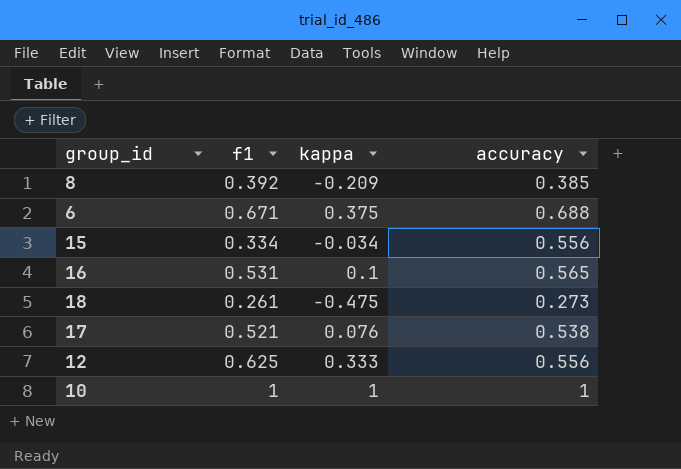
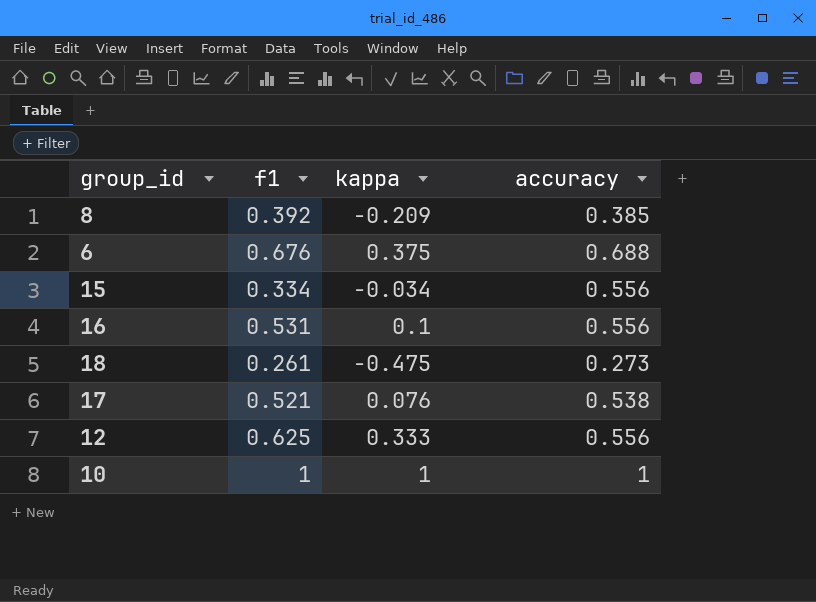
6 | f1: 0.671 -> 0.676
16 | accuracy: 0.565 -> 0.556

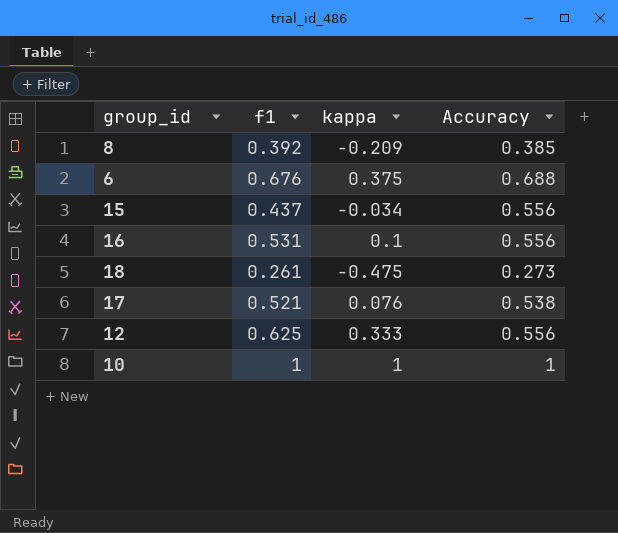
column name: accuracy -> Accuracy
15 | f1: 0.334 -> 0.437

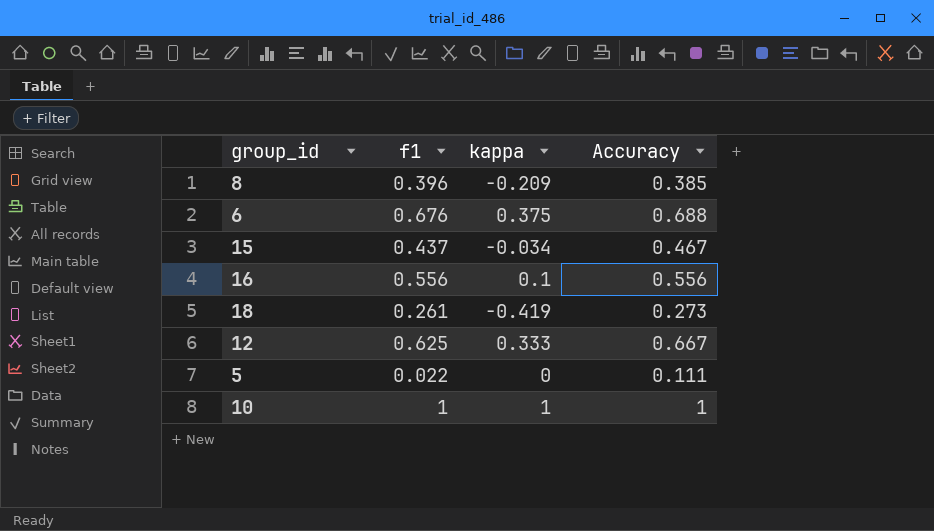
row 17: 0.521 | 0.076 | 0.538 -> none
8 | f1: 0.392 -> 0.396
15 | Accuracy: 0.556 -> 0.467
16 | f1: 0.531 -> 0.556
18 | kappa: -0.475 -> -0.419
12 | Accuracy: 0.556 -> 0.667
row 5: none -> 0.022 | 0 | 0.111

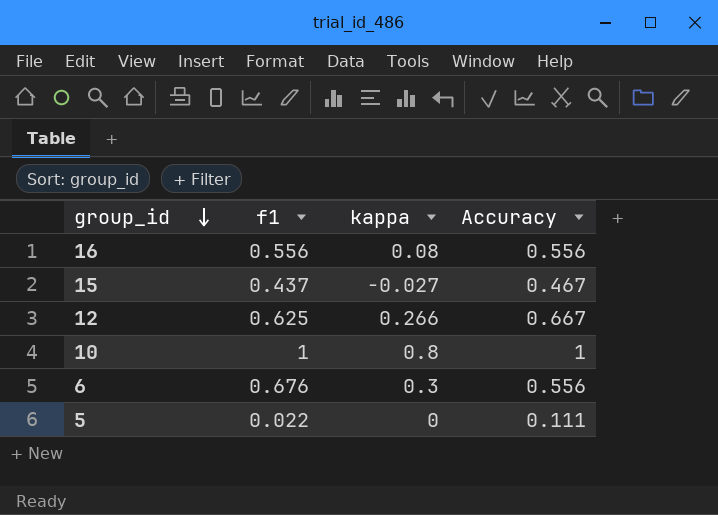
row order: none -> group_id descending
row 8: 0.396 | -0.209 | 0.385 -> none
row 18: 0.261 | -0.419 | 0.273 -> none
16 | kappa: 0.1 -> 0.08
15 | kappa: -0.034 -> -0.027
12 | kappa: 0.333 -> 0.266
10 | kappa: 1 -> 0.8
6 | kappa: 0.375 -> 0.3
6 | Accuracy: 0.688 -> 0.556

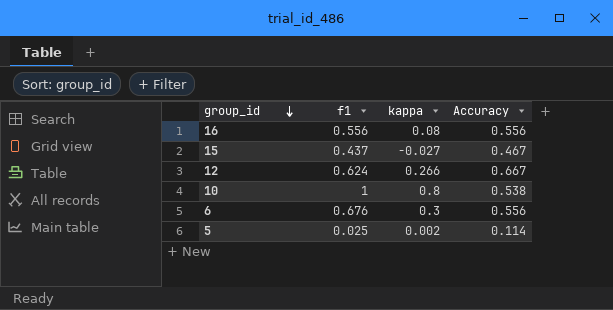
12 | f1: 0.625 -> 0.624
10 | Accuracy: 1 -> 0.538
5 | f1: 0.022 -> 0.025
5 | kappa: 0 -> 0.002
5 | Accuracy: 0.111 -> 0.114

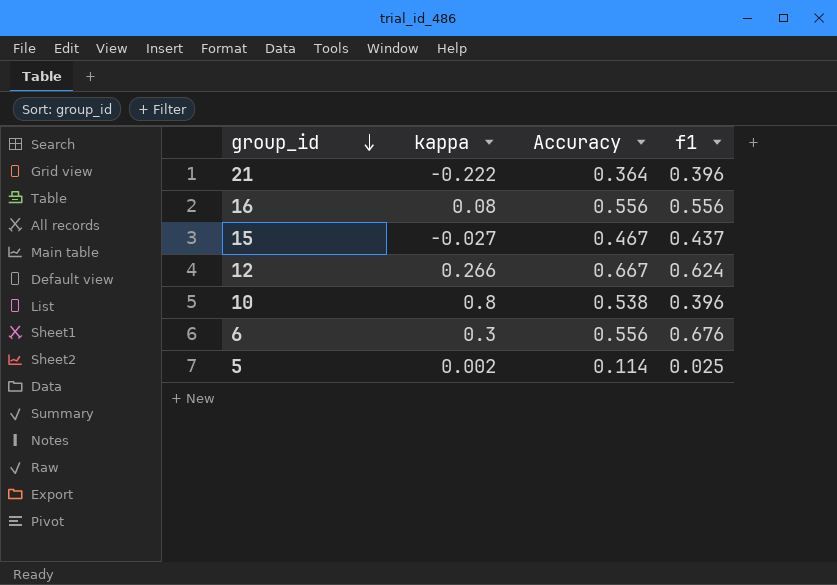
column f1 | position: 2 -> 4
row 21: none -> -0.222 | 0.364 | 0.396
10 | f1: 1 -> 0.396

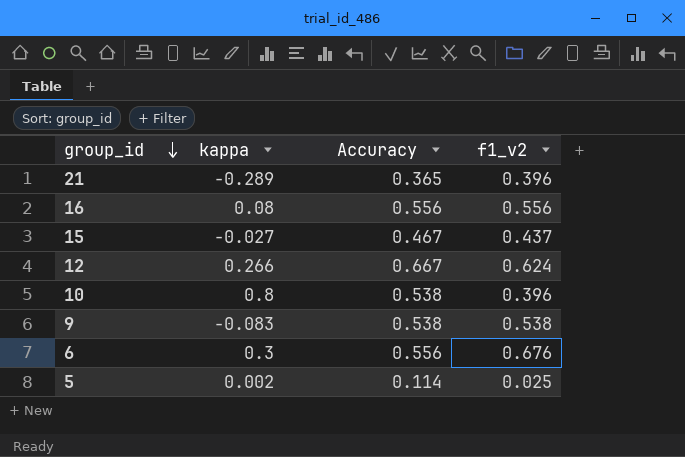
column name: f1 -> f1_v2
21 | kappa: -0.222 -> -0.289
21 | Accuracy: 0.364 -> 0.365
row 9: none -> -0.083 | 0.538 | 0.538

